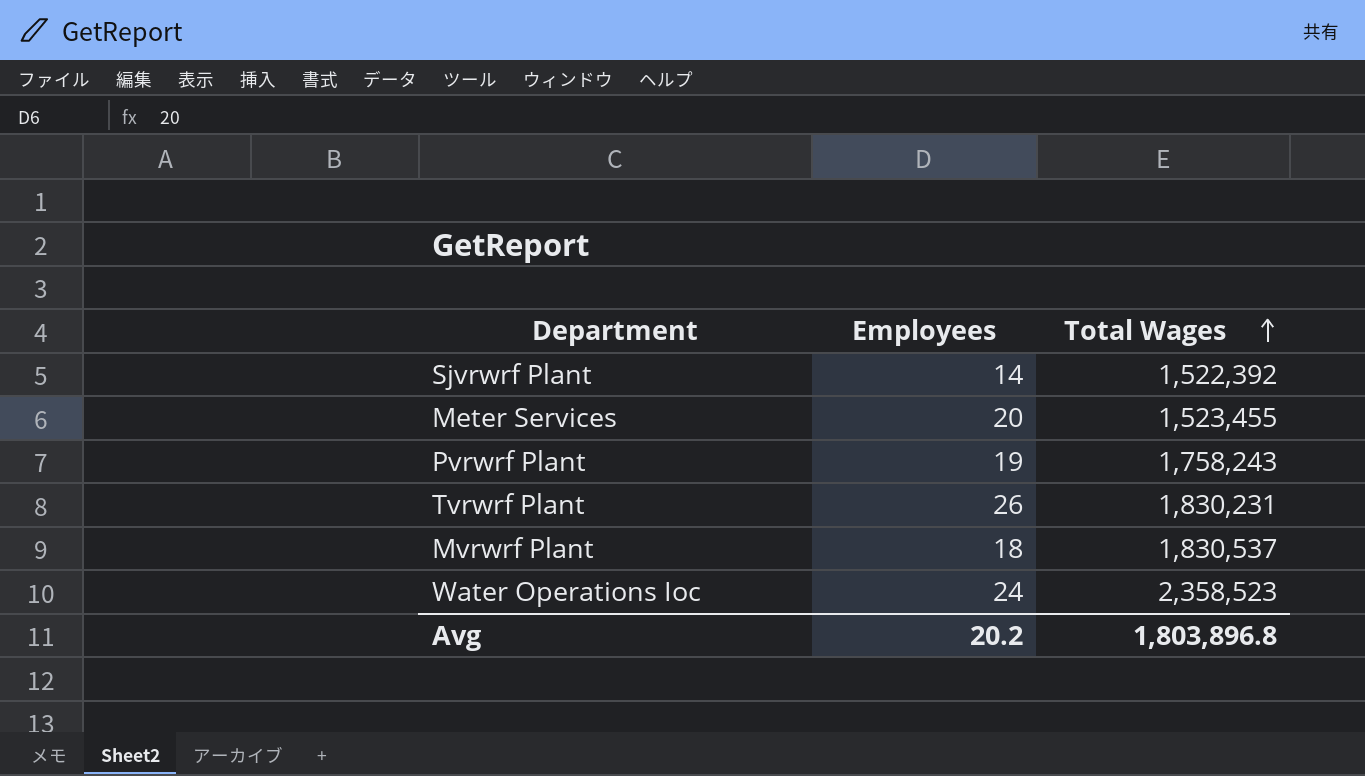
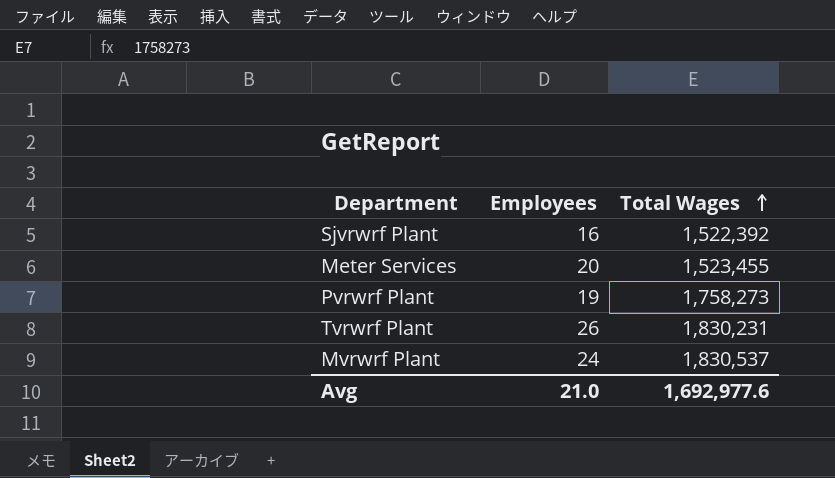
row Water Operations Ioc: 24 | 2,358,523 -> none
Sjvrwrf Plant | Employees: 14 -> 16
Pvrwrf Plant | Total Wages: 1,758,243 -> 1,758,273
Mvrwrf Plant | Employees: 18 -> 24
Avg | Employees: 20.2 -> 21.0
Avg | Total Wages: 1,803,896.8 -> 1,692,977.6

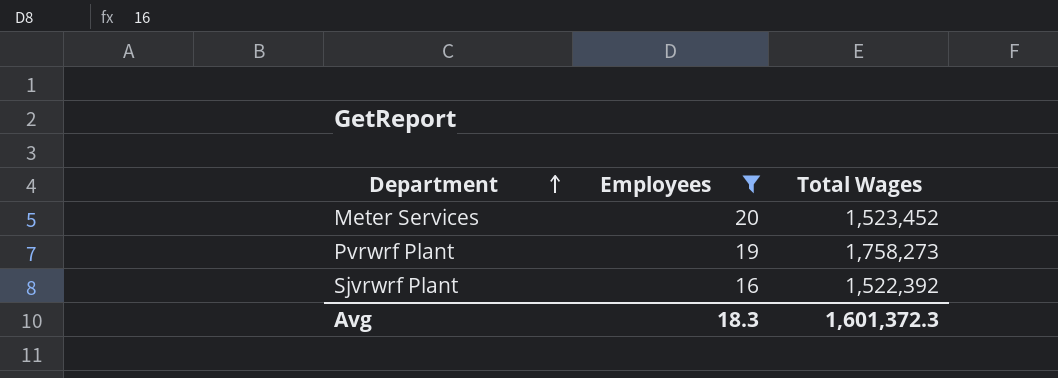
filter: none -> Employees <= 20
row order: Total Wages ascending -> Department ascending
Meter Services | Total Wages: 1,523,455 -> 1,523,452
Avg | Employees: 21.0 -> 18.3
Avg | Total Wages: 1,692,977.6 -> 1,601,372.3

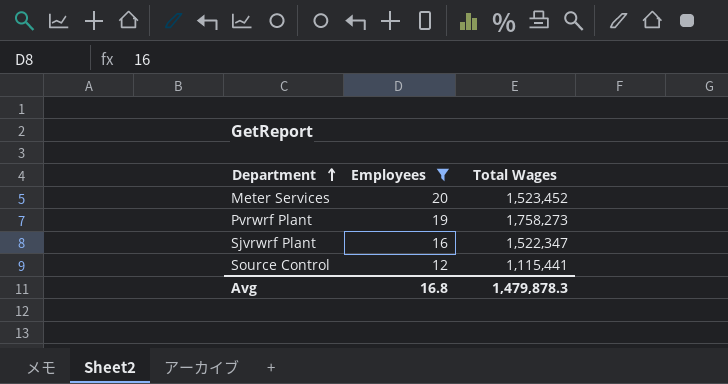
Sjvrwrf Plant | Total Wages: 1,522,392 -> 1,522,347
row Source Control: none -> 12 | 1,115,441
Avg | Employees: 18.3 -> 16.8
Avg | Total Wages: 1,601,372.3 -> 1,479,878.3

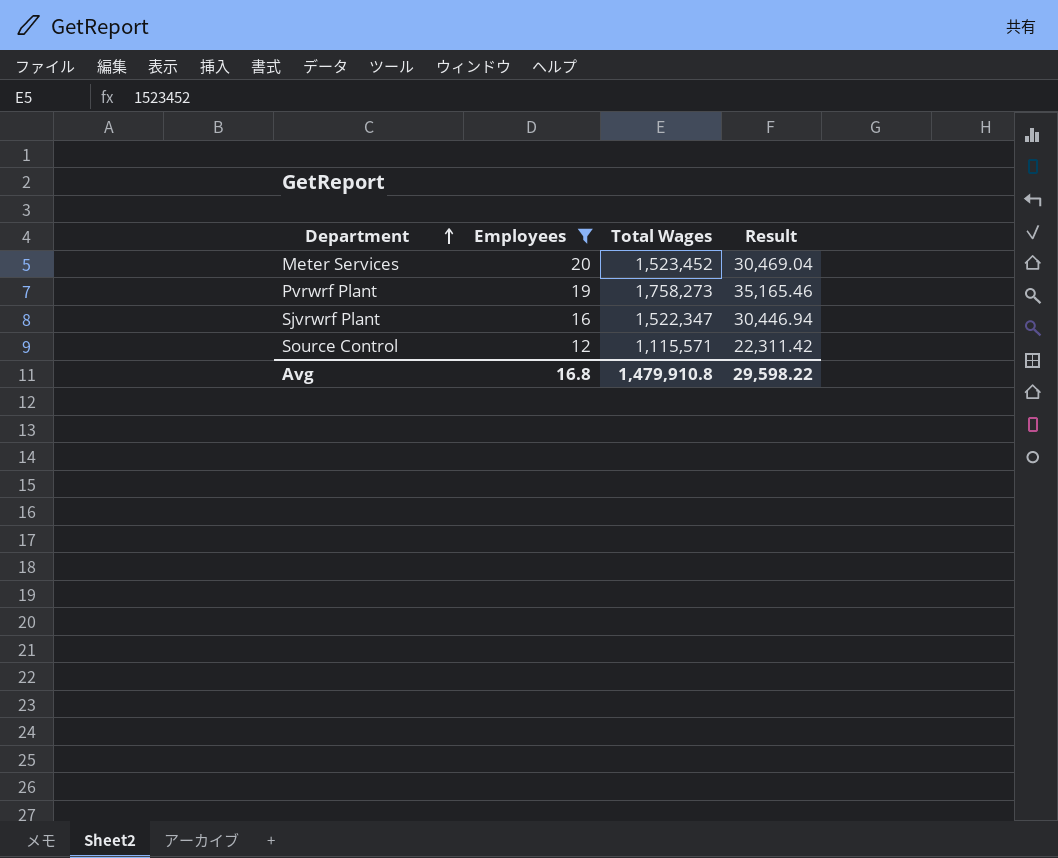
column Result | formula: none -> [Total Wages] * 0.02
Source Control | Total Wages: 1,115,441 -> 1,115,571
Avg | Total Wages: 1,479,878.3 -> 1,479,910.8

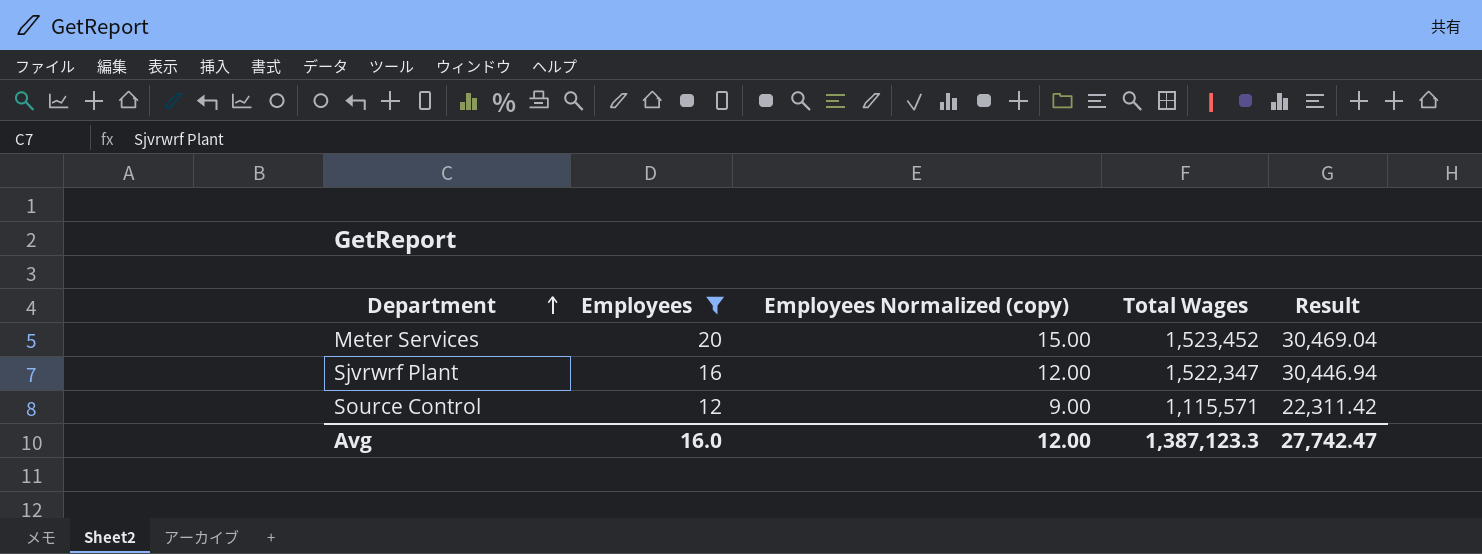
column Employees Normalized (copy) | formula: none -> [Employees] * 0.75
row Pvrwrf Plant: 19 | 1,758,273 | 35,165.46 -> none
Avg | Employees: 16.8 -> 16.0
Avg | Total Wages: 1,479,910.8 -> 1,387,123.3
Avg | Result: 29,598.22 -> 27,742.47

